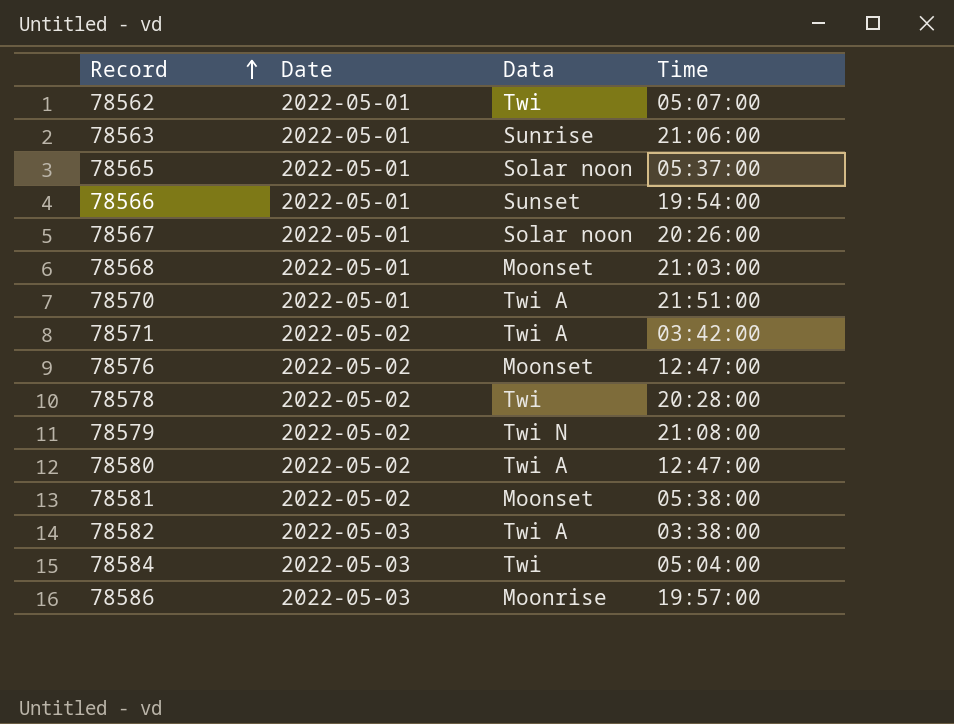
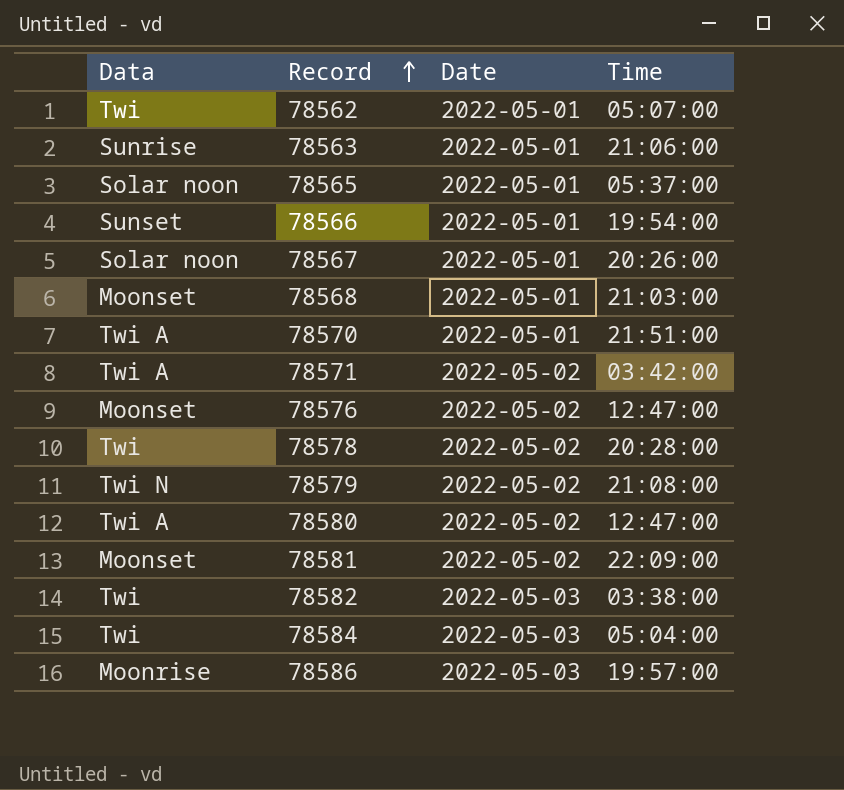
column Data | position: 3 -> 1
78581 | Time: 05:38:00 -> 22:09:00
78582 | Data: Twi A -> Twi

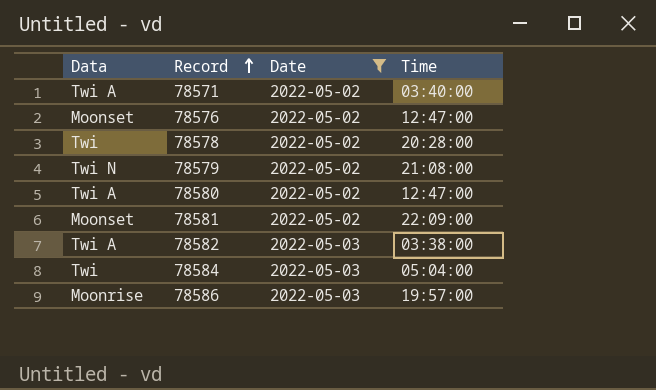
filter: none -> Date != 2022-05-01
78571 | Time: 03:42:00 -> 03:40:00
78582 | Data: Twi -> Twi A

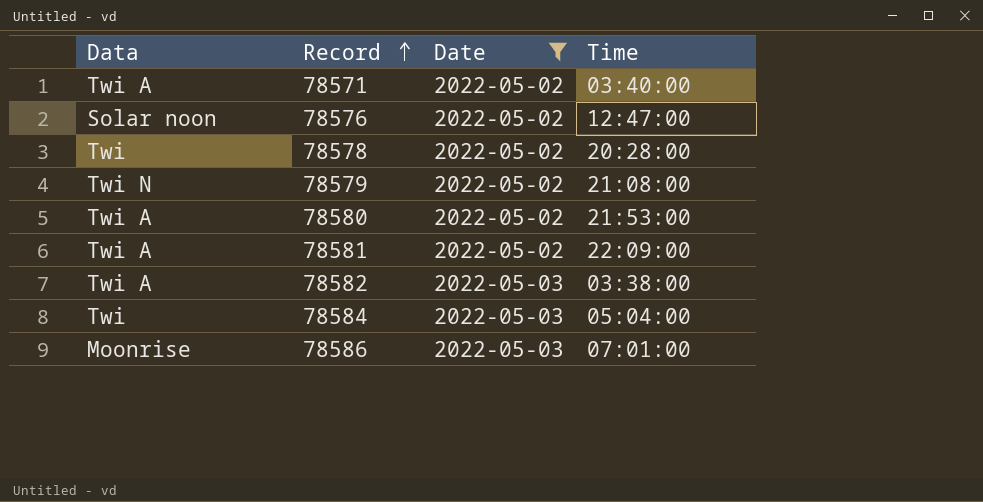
78576 | Data: Moonset -> Solar noon
78580 | Time: 12:47:00 -> 21:53:00
78581 | Data: Moonset -> Twi A
78586 | Time: 19:57:00 -> 07:01:00

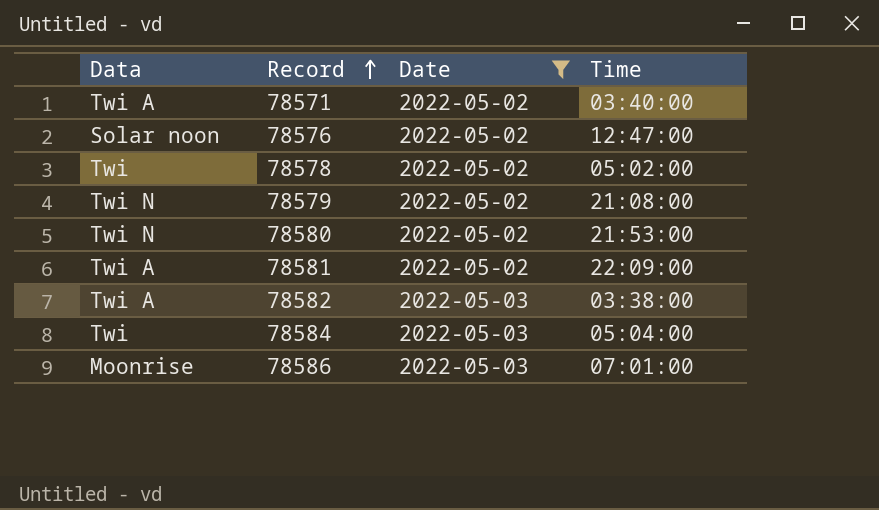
78578 | Time: 20:28:00 -> 05:02:00
78580 | Data: Twi A -> Twi N

